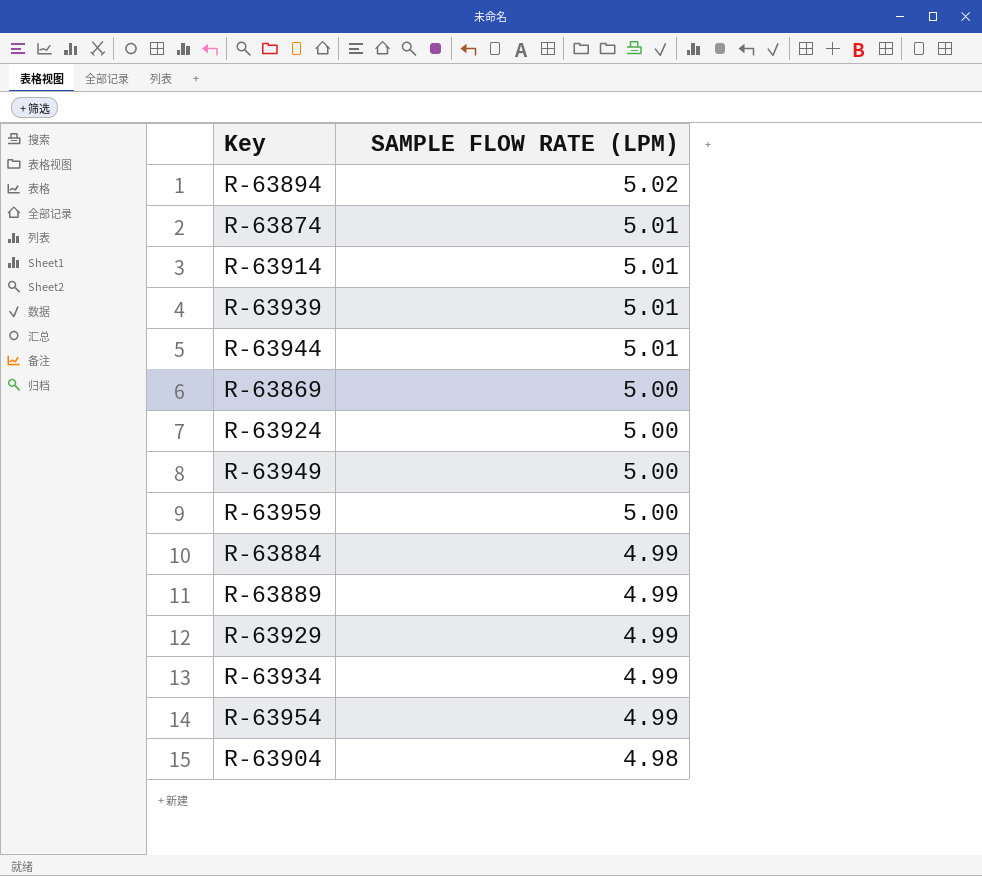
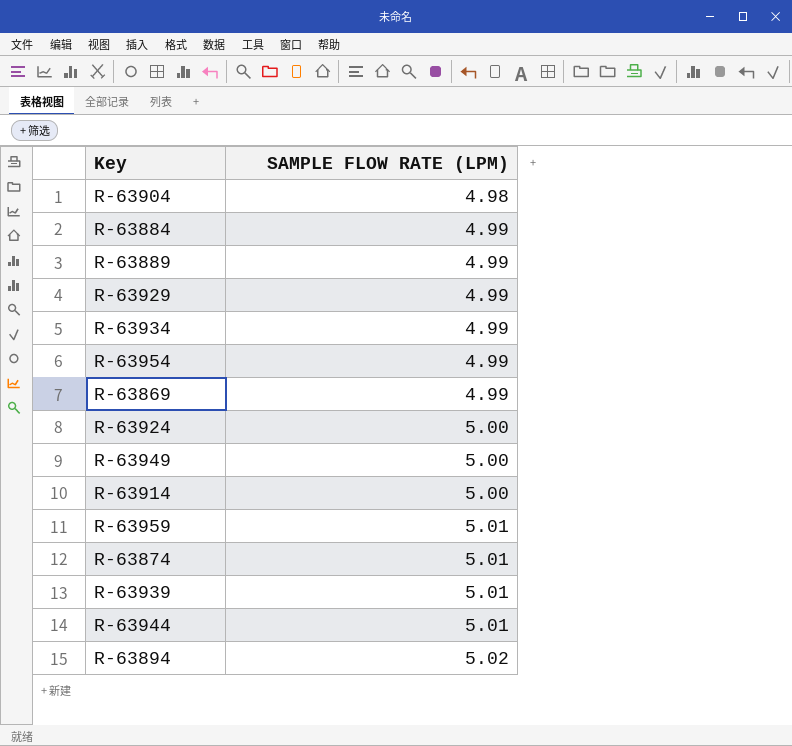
row order: SAMPLE FLOW RATE (LPM) descending -> SAMPLE FLOW RATE (LPM) ascending
R-63869 | SAMPLE FLOW RATE (LPM): 5.00 -> 4.99
R-63914 | SAMPLE FLOW RATE (LPM): 5.01 -> 5.00
R-63959 | SAMPLE FLOW RATE (LPM): 5.00 -> 5.01

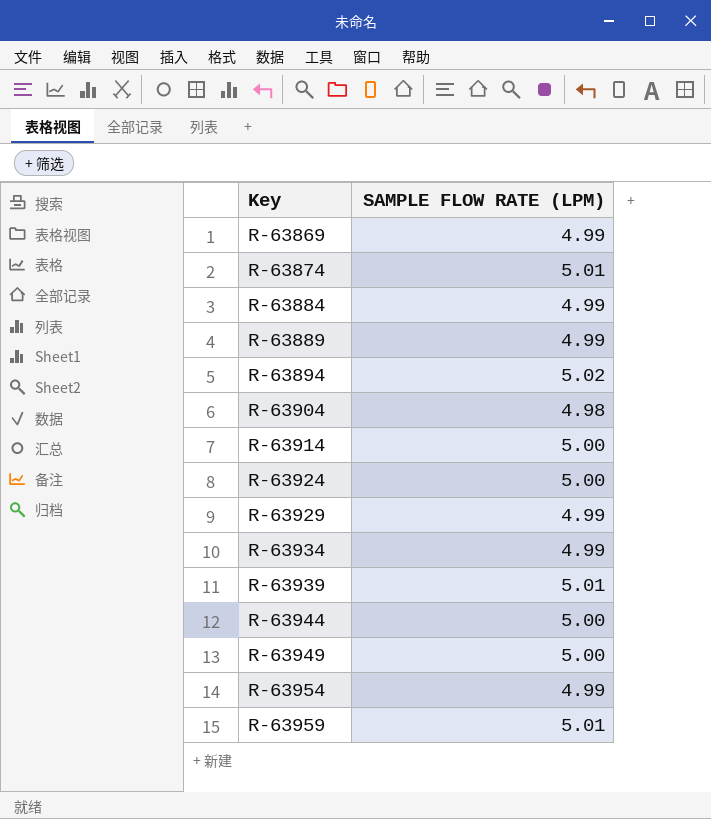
row order: SAMPLE FLOW RATE (LPM) ascending -> Key ascending
R-63944 | SAMPLE FLOW RATE (LPM): 5.01 -> 5.00

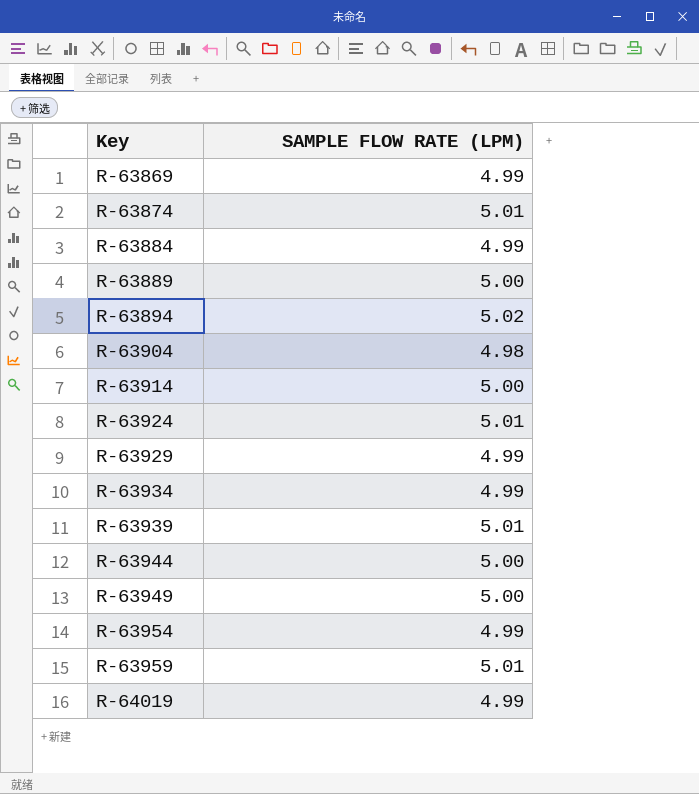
R-63889 | SAMPLE FLOW RATE (LPM): 4.99 -> 5.00
R-63924 | SAMPLE FLOW RATE (LPM): 5.00 -> 5.01
row R-64019: none -> 4.99

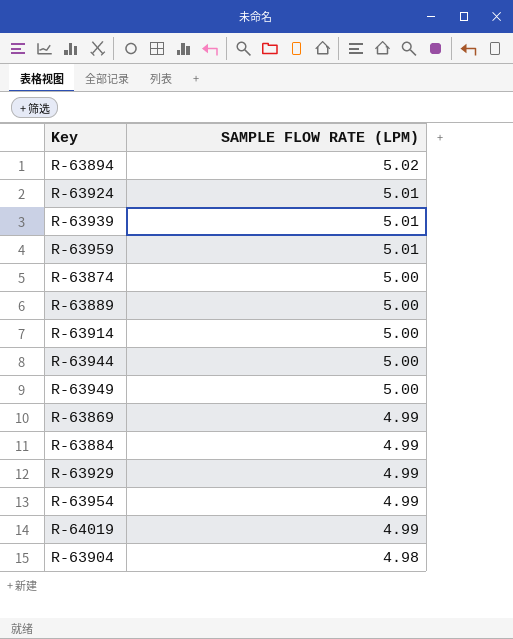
row order: Key ascending -> SAMPLE FLOW RATE (LPM) descending
row R-63934: 4.99 -> none
R-63874 | SAMPLE FLOW RATE (LPM): 5.01 -> 5.00

